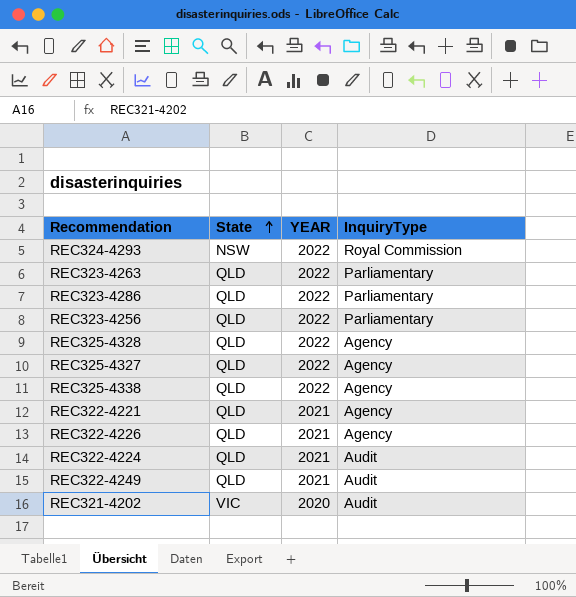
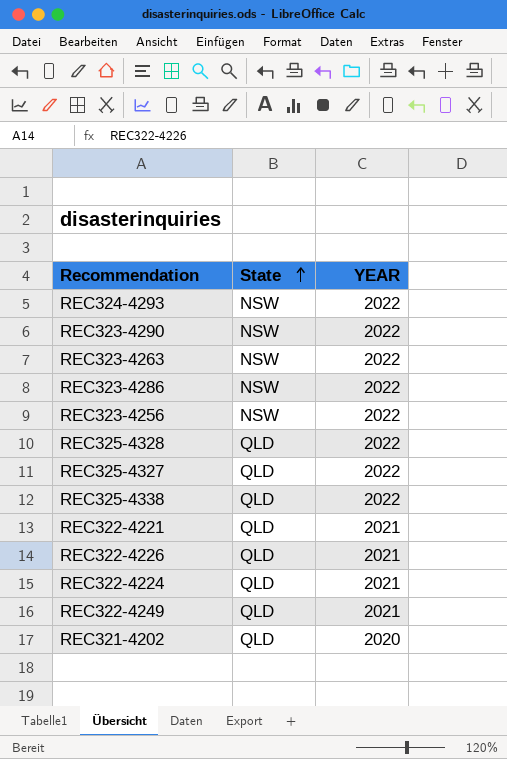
column InquiryType | position: 4 -> none
row REC323-4290: none -> NSW | 2022
REC323-4263 | State: QLD -> NSW
REC323-4286 | State: QLD -> NSW
REC323-4256 | State: QLD -> NSW
REC321-4202 | State: VIC -> QLD

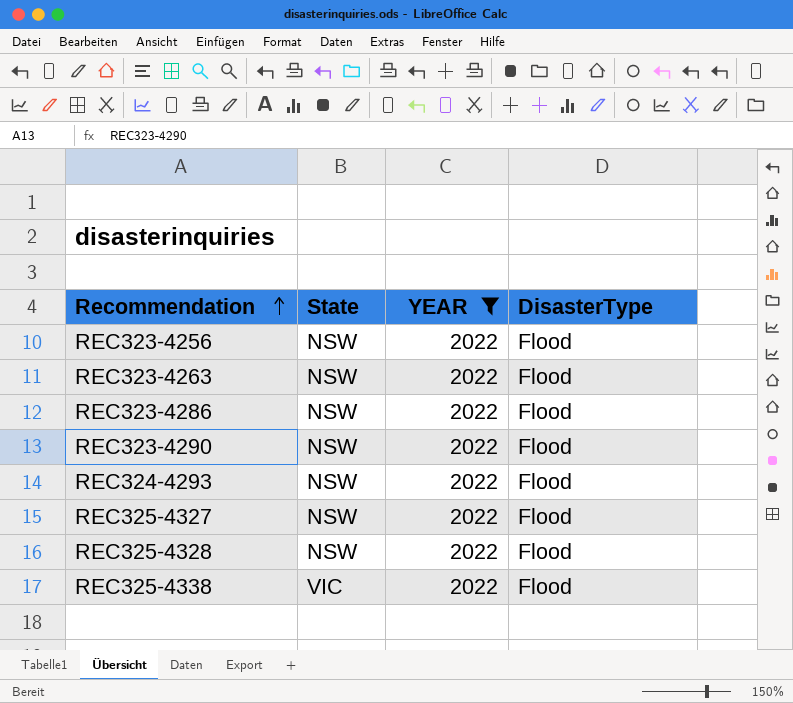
filter: none -> YEAR = 2022
row order: State ascending -> Recommendation ascending
column DisasterType | position: none -> 4
REC325-4327 | State: QLD -> NSW
REC325-4328 | State: QLD -> NSW
REC325-4338 | State: QLD -> VIC

